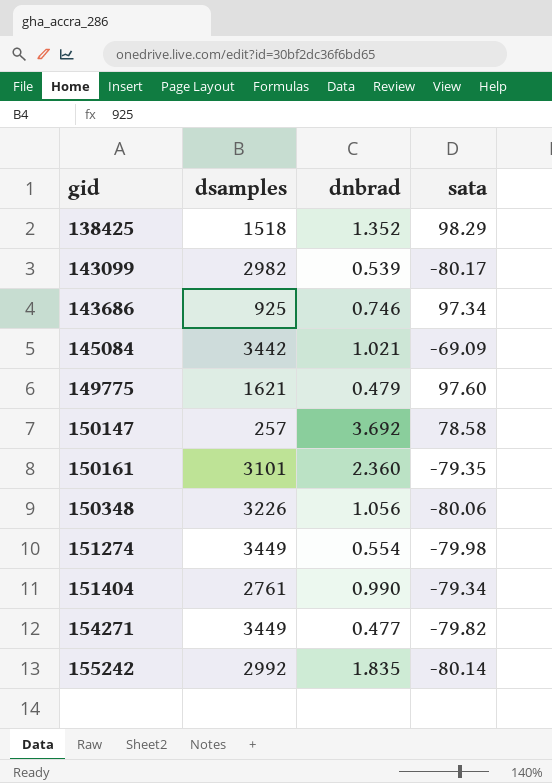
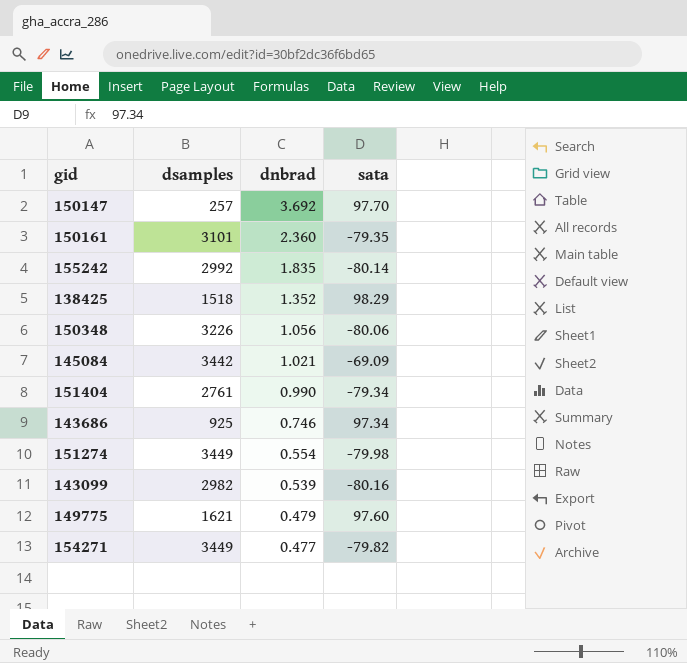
row order: gid ascending -> dnbrad descending
150147 | sata: 78.58 -> 97.70
143099 | sata: -80.17 -> -80.16

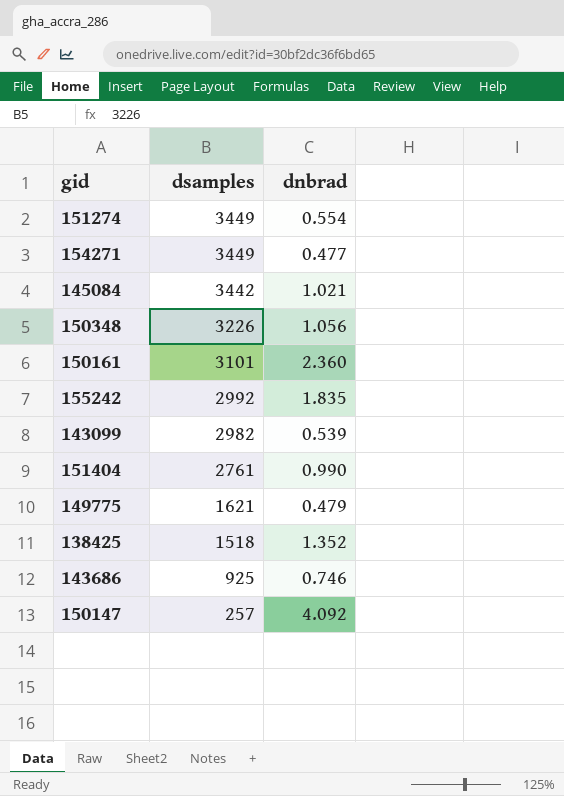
row order: dnbrad descending -> dsamples descending
column sata | position: 4 -> none
150147 | dnbrad: 3.692 -> 4.092

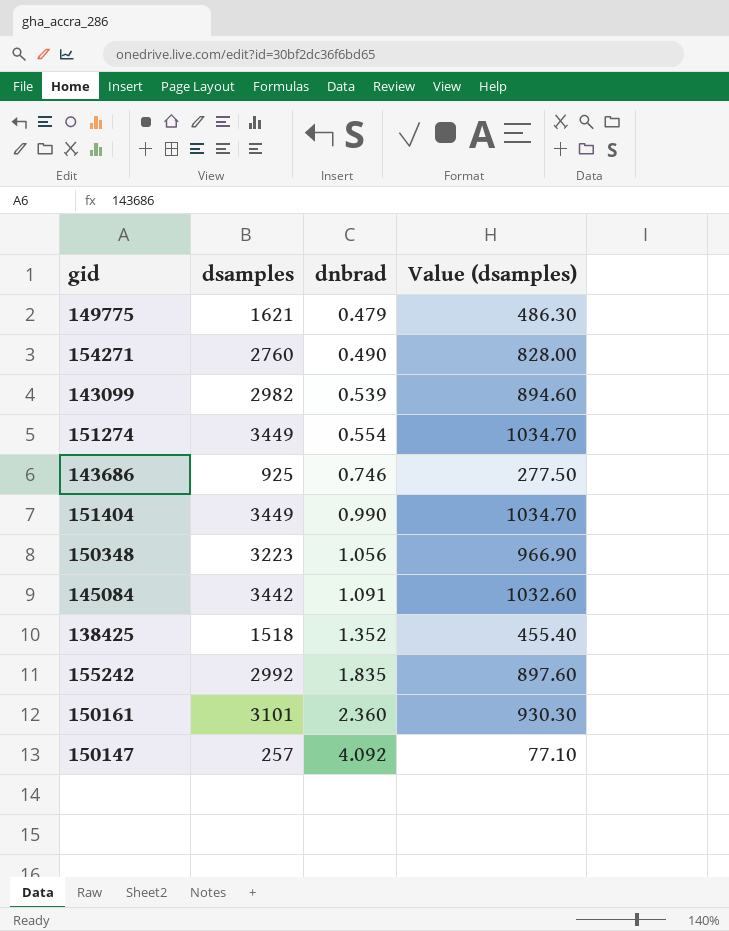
row order: dsamples descending -> dnbrad ascending
column Value (dsamples) | formula: none -> [dsamples] * 0.3
154271 | dsamples: 3449 -> 2760
154271 | dnbrad: 0.477 -> 0.490
151404 | dsamples: 2761 -> 3449
150348 | dsamples: 3226 -> 3223
145084 | dnbrad: 1.021 -> 1.091

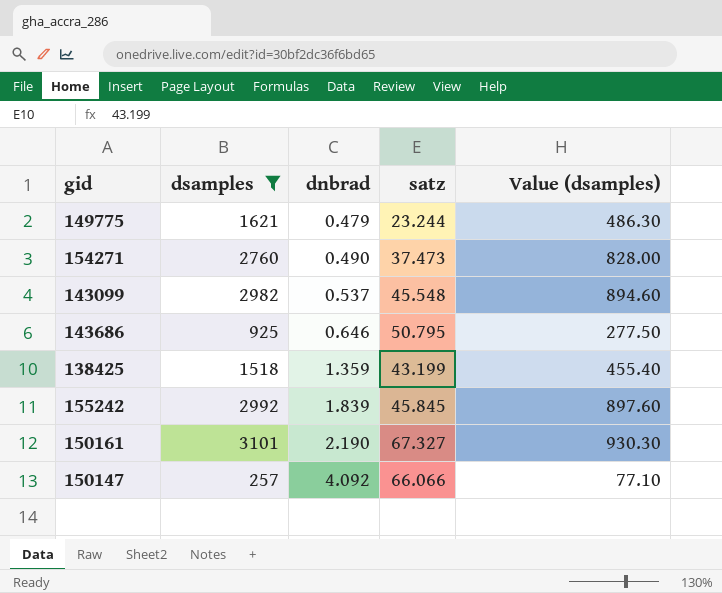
filter: none -> dsamples <= 3101
column satz | position: none -> 4
143099 | dnbrad: 0.539 -> 0.537
143686 | dnbrad: 0.746 -> 0.646
138425 | dnbrad: 1.352 -> 1.359
155242 | dnbrad: 1.835 -> 1.839
150161 | dnbrad: 2.360 -> 2.190

